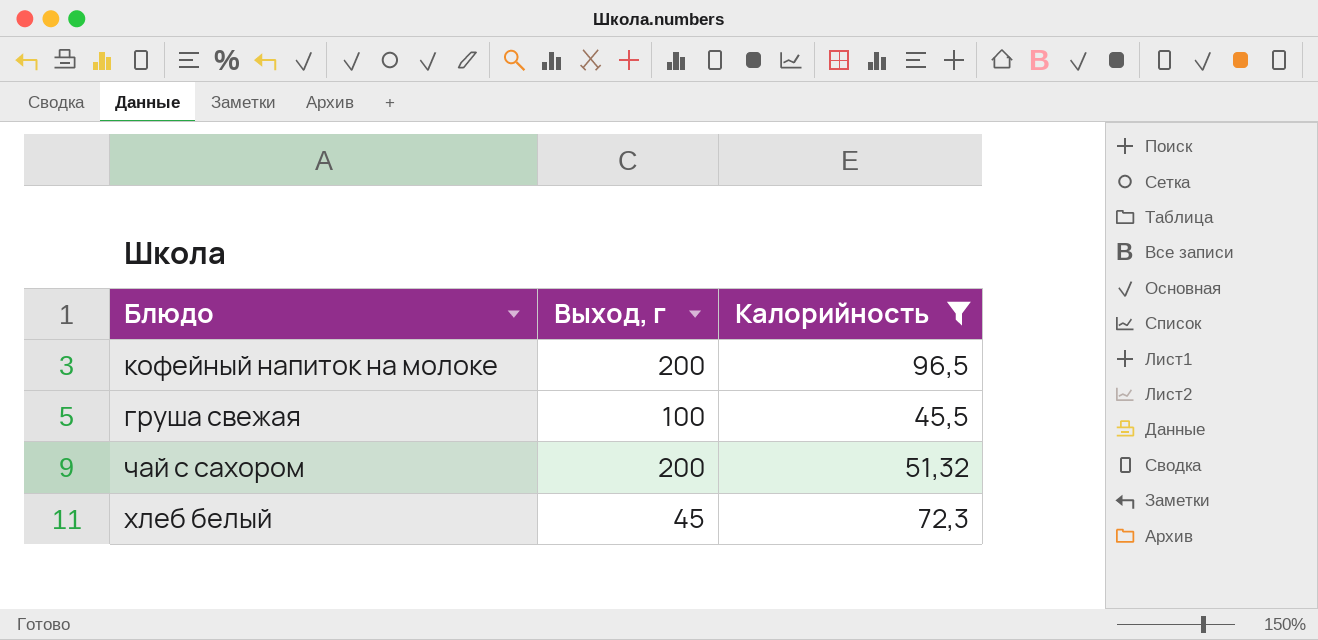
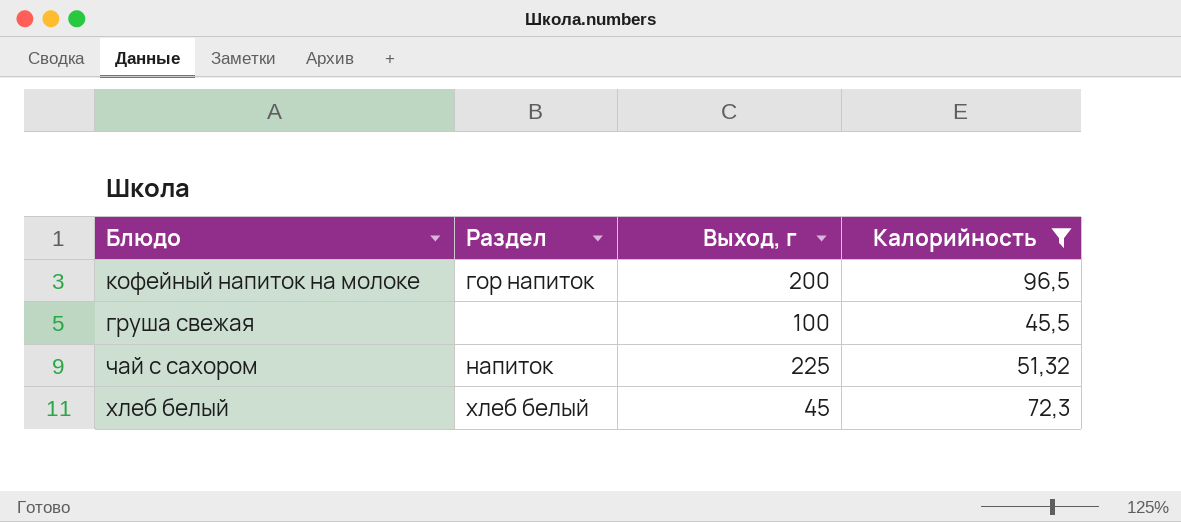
column Раздел | position: none -> 2
чай с сахором | Выход, г: 200 -> 225

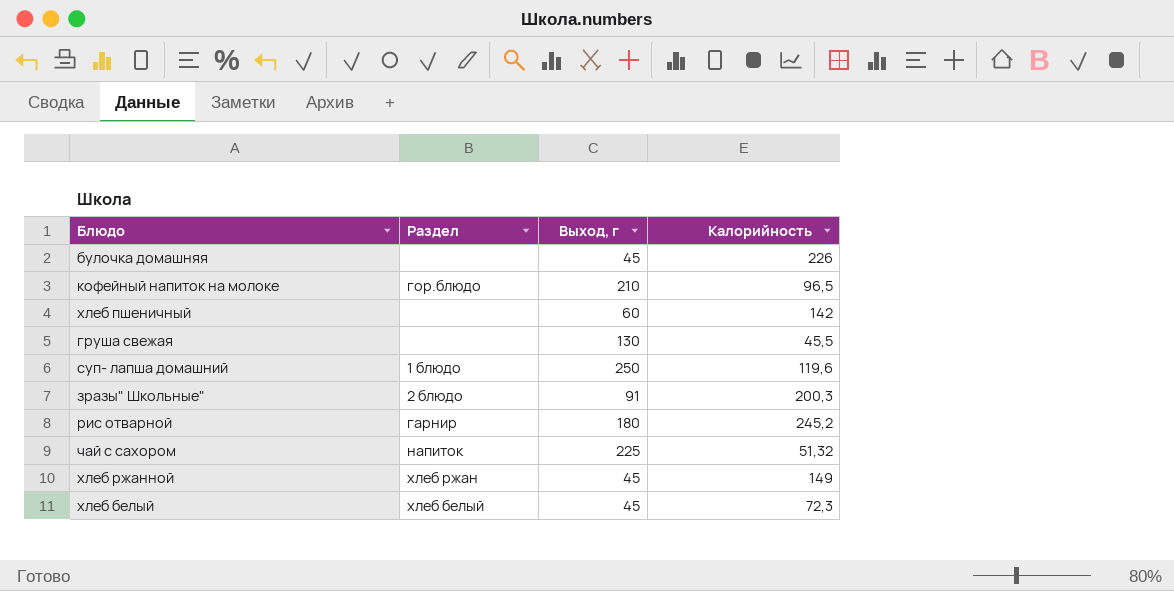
filter: Калорийность <= 96,5 -> none
кофейный напиток на молоке | Раздел: гор напиток -> гор.блюдо
кофейный напиток на молоке | Выход, г: 200 -> 210
груша свежая | Выход, г: 100 -> 130

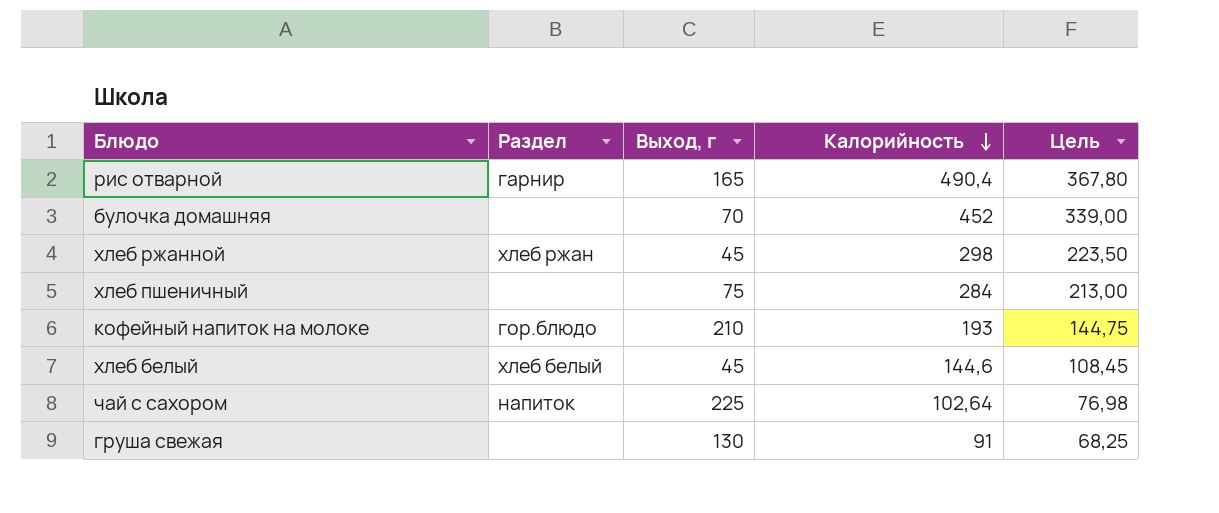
row order: none -> Калорийность descending
column Цель | formula: none -> [Калорийность] * 0,75
row суп- лапша домашний: 1 блюдо | 250 | 119,6 -> none
row зразы" Школьные": 2 блюдо | 91 | 200,3 -> none
рис отварной | Выход, г: 180 -> 165
рис отварной | Калорийность: 245,2 -> 490,4
булочка домашняя | Выход, г: 45 -> 70
булочка домашняя | Калорийность: 226 -> 452
хлеб ржанной | Калорийность: 149 -> 298
хлеб пшеничный | Выход, г: 60 -> 75
хлеб пшеничный | Калорийность: 142 -> 284
кофейный напиток на молоке | Калорийность: 96,5 -> 193
хлеб белый | Калорийность: 72,3 -> 144,6
чай с сахором | Калорийность: 51,32 -> 102,64
груша свежая | Калорийность: 45,5 -> 91

